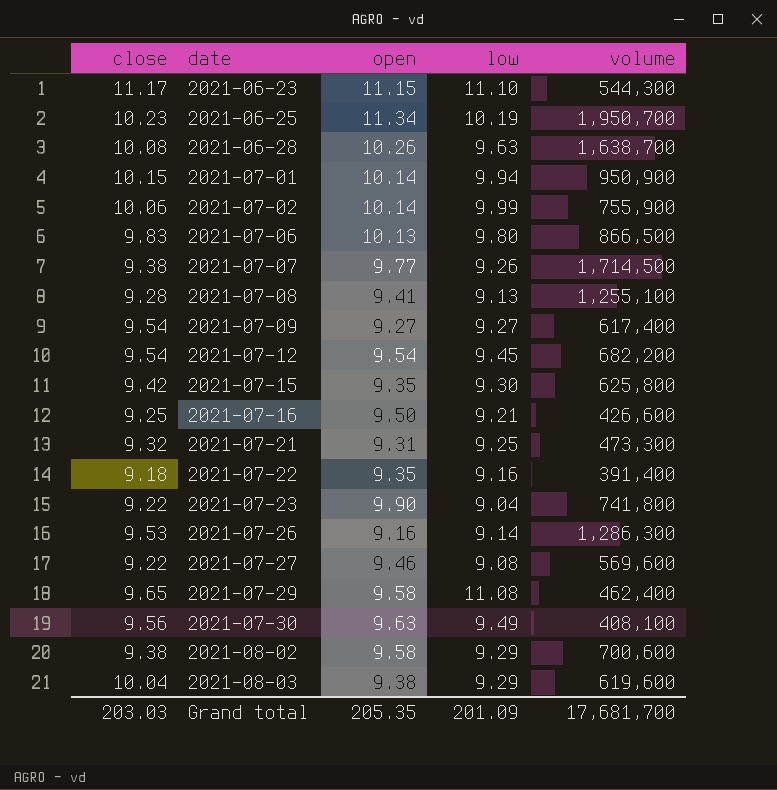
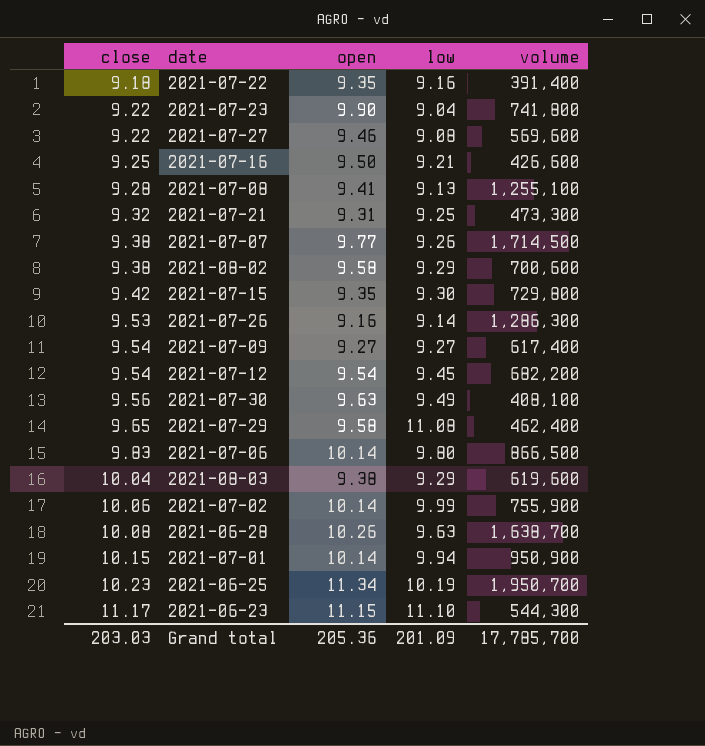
row order: date ascending -> close ascending
2021-07-15 | volume: 625,800 -> 729,800
2021-07-06 | open: 10.13 -> 10.14
Grand total | open: 205.35 -> 205.36
Grand total | volume: 17,681,700 -> 17,785,700

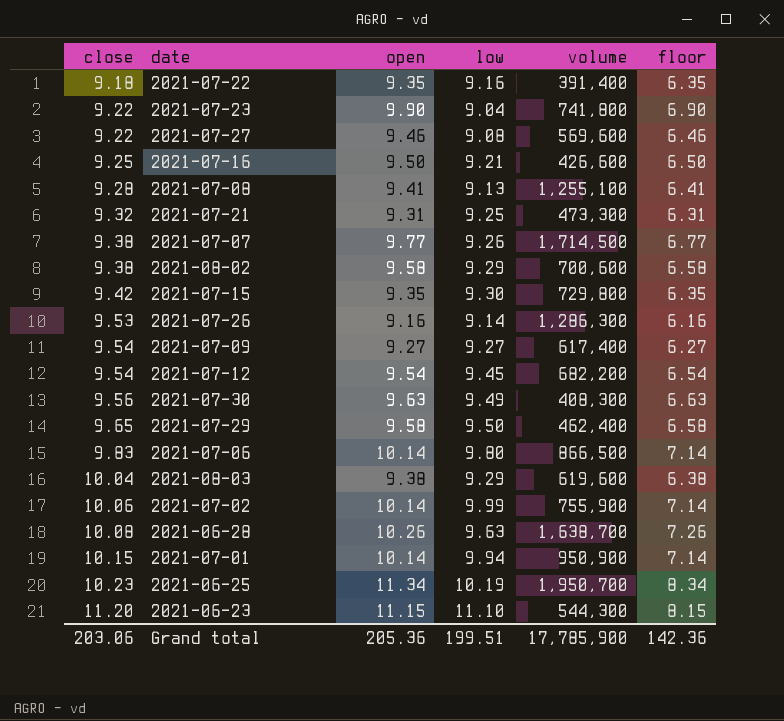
column floor | formula: none -> [open] - 3
2021-07-30 | volume: 408,100 -> 408,300
2021-07-29 | low: 11.08 -> 9.50
2021-06-23 | close: 11.17 -> 11.20
Grand total | close: 203.03 -> 203.06
Grand total | low: 201.09 -> 199.51
Grand total | volume: 17,785,700 -> 17,785,900

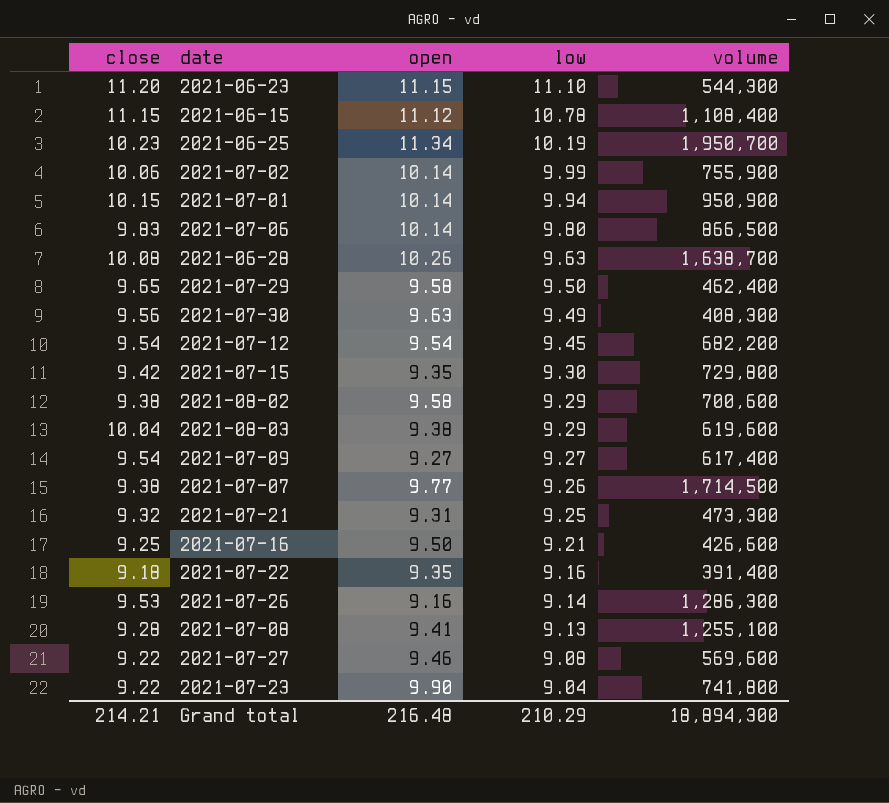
row order: close ascending -> low descending
column floor | formula: [open] - 3 -> none
row 2021-06-15: none -> 11.15 | 11.12 | 10.78 | 1,108,400
Grand total | close: 203.06 -> 214.21
Grand total | open: 205.36 -> 216.48
Grand total | low: 199.51 -> 210.29
Grand total | volume: 17,785,900 -> 18,894,300

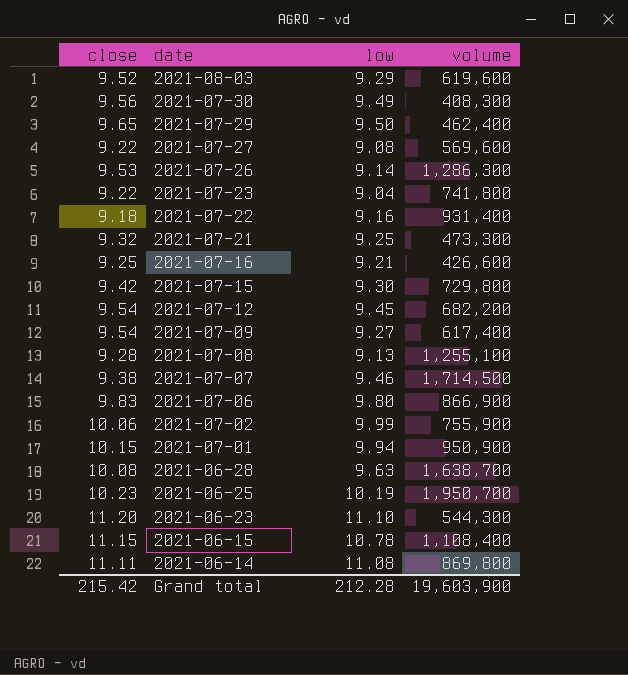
row order: low descending -> date descending
column open | position: 3 -> none
row 2021-08-02: 9.38 | 9.58 | 9.29 | 700,600 -> none
2021-08-03 | close: 10.04 -> 9.52
2021-07-22 | volume: 391,400 -> 931,400
2021-07-07 | low: 9.26 -> 9.46
2021-07-06 | volume: 866,500 -> 866,900
row 2021-06-14: none -> 11.11 | 11.08 | 869,800
Grand total | close: 214.21 -> 215.42
Grand total | low: 210.29 -> 212.28
Grand total | volume: 18,894,300 -> 19,603,900

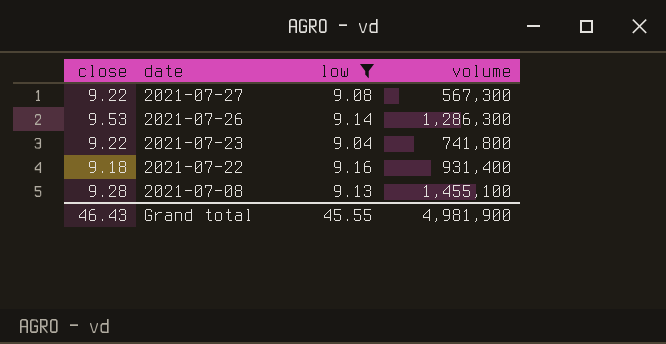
filter: none -> low <= 9.16
2021-07-27 | volume: 569,600 -> 567,300
2021-07-08 | volume: 1,255,100 -> 1,455,100
Grand total | close: 215.42 -> 46.43
Grand total | low: 212.28 -> 45.55
Grand total | volume: 19,603,900 -> 4,981,900

